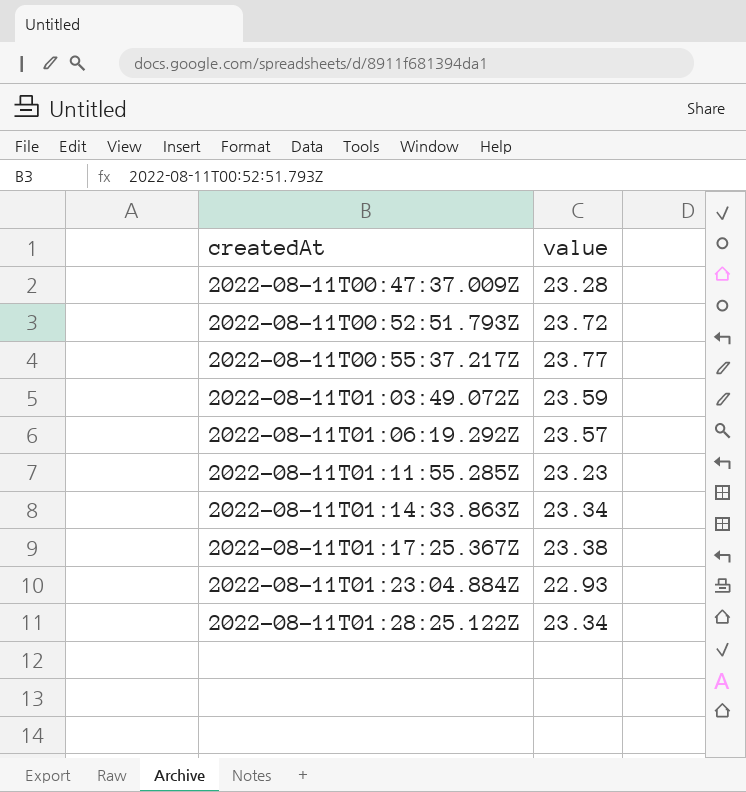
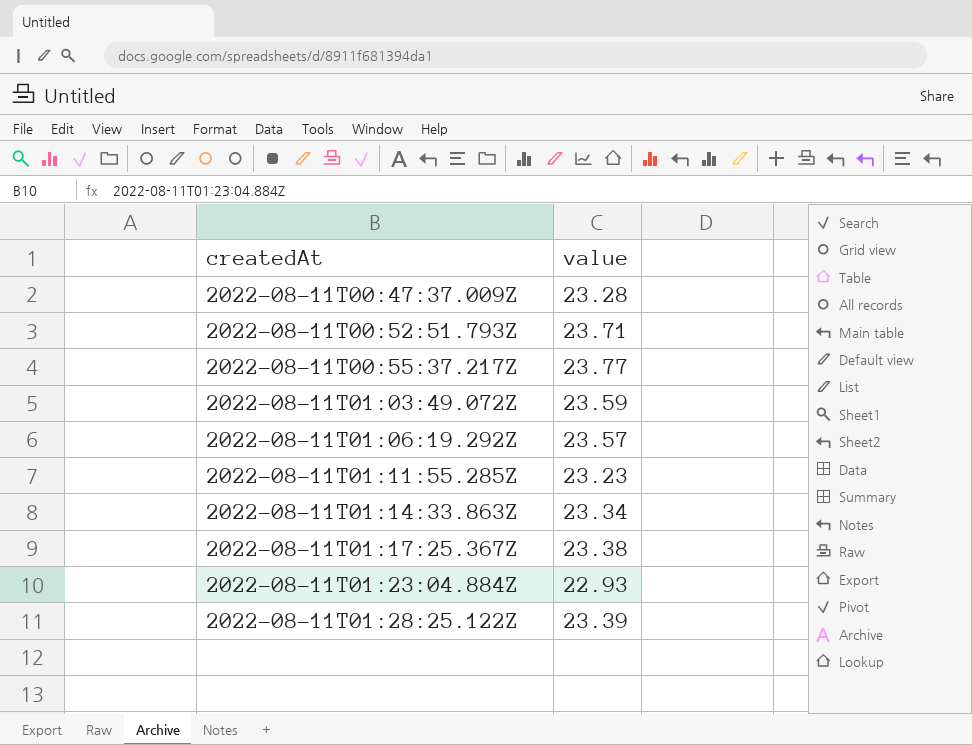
2022-08-11T00:52:51.793Z | value: 23.72 -> 23.71
2022-08-11T01:28:25.122Z | value: 23.34 -> 23.39

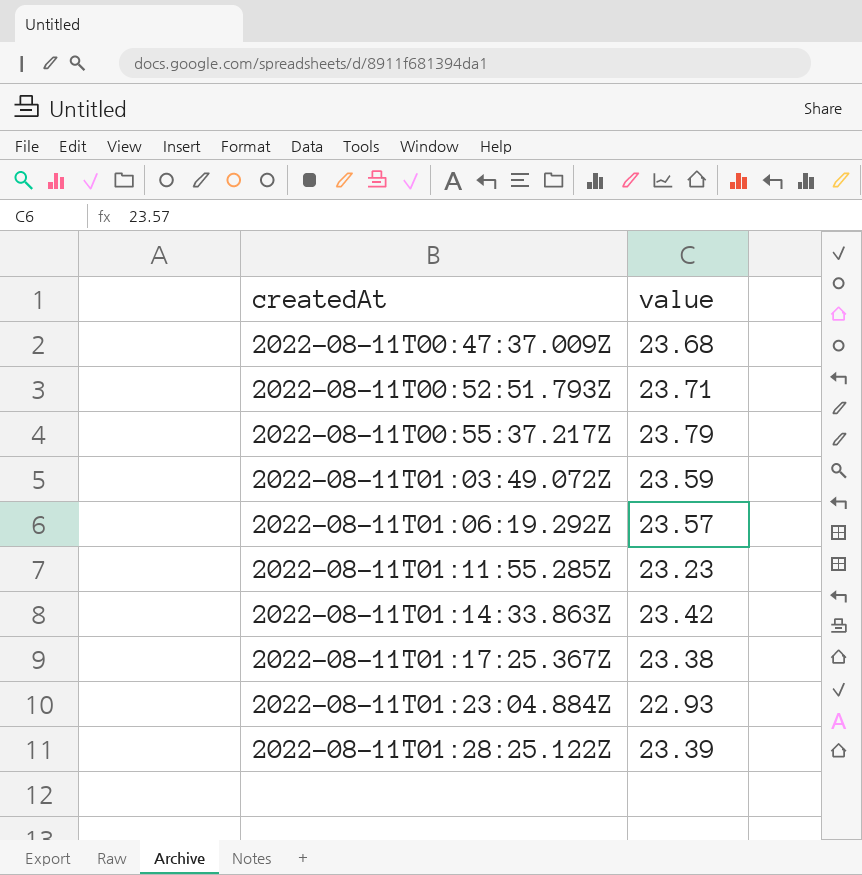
2022-08-11T00:47:37.009Z | value: 23.28 -> 23.68
2022-08-11T00:55:37.217Z | value: 23.77 -> 23.79
2022-08-11T01:14:33.863Z | value: 23.34 -> 23.42

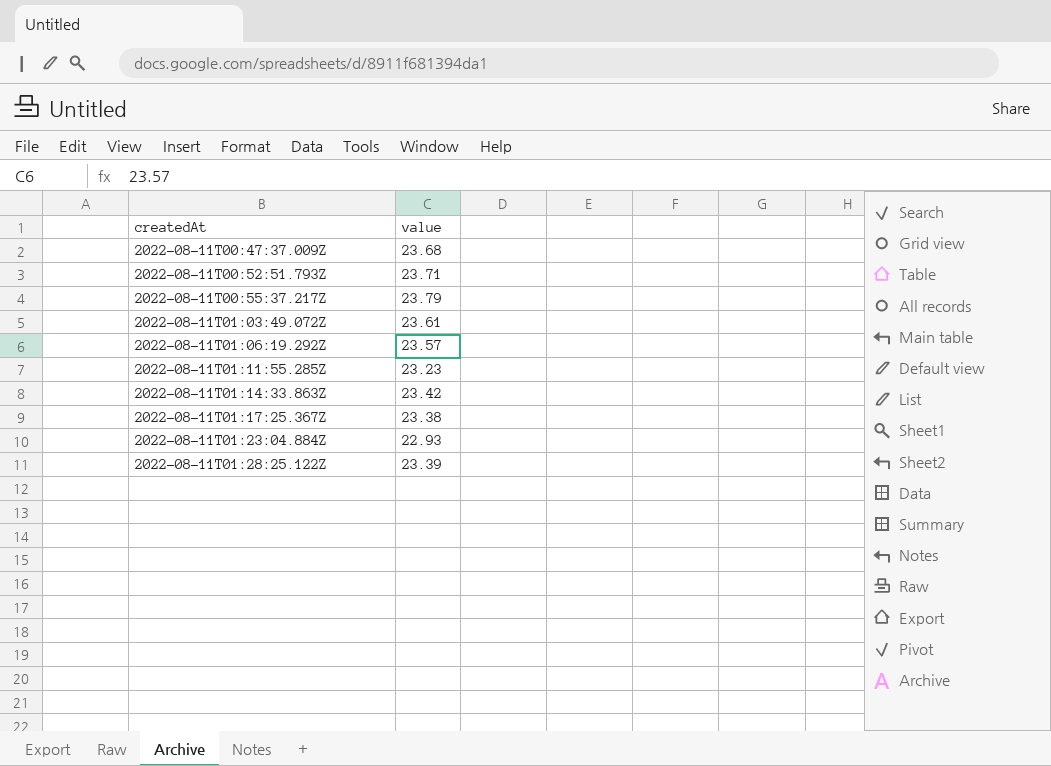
2022-08-11T01:03:49.072Z | value: 23.59 -> 23.61

